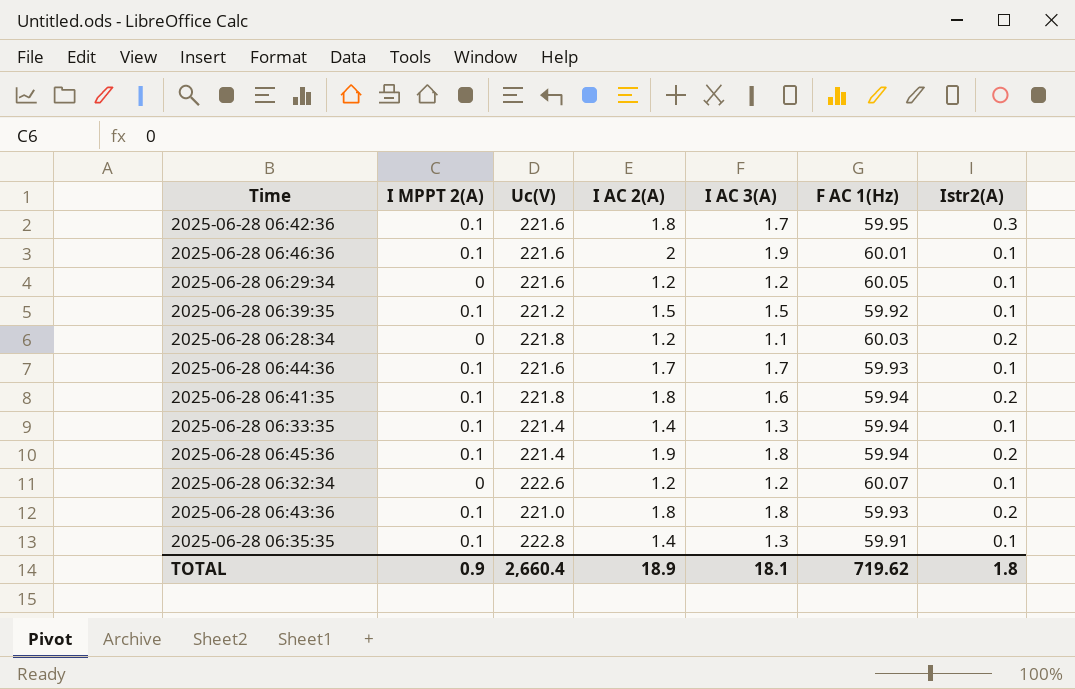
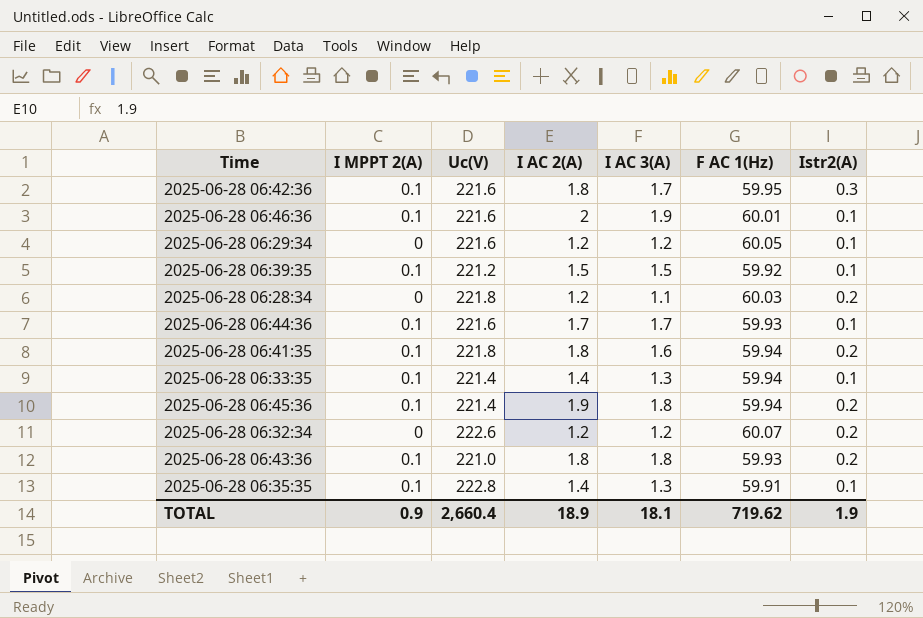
2025-06-28 06:32:34 | Istr2(A): 0.1 -> 0.2
TOTAL | Istr2(A): 1.8 -> 1.9

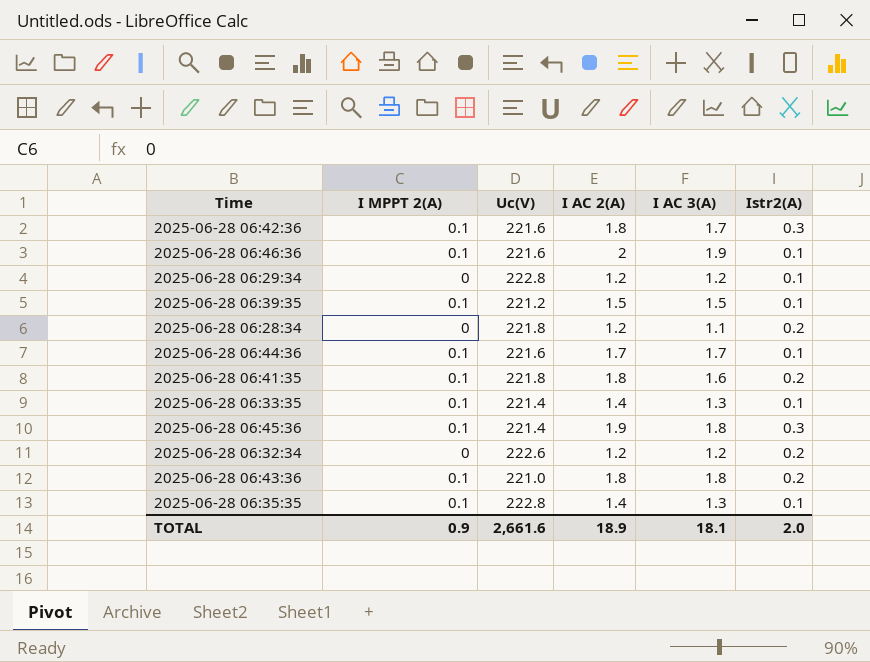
column F AC 1(Hz) | position: 6 -> none
2025-06-28 06:29:34 | Uc(V): 221.6 -> 222.8
2025-06-28 06:45:36 | Istr2(A): 0.2 -> 0.3
TOTAL | Uc(V): 2,660.4 -> 2,661.6
TOTAL | Istr2(A): 1.9 -> 2.0

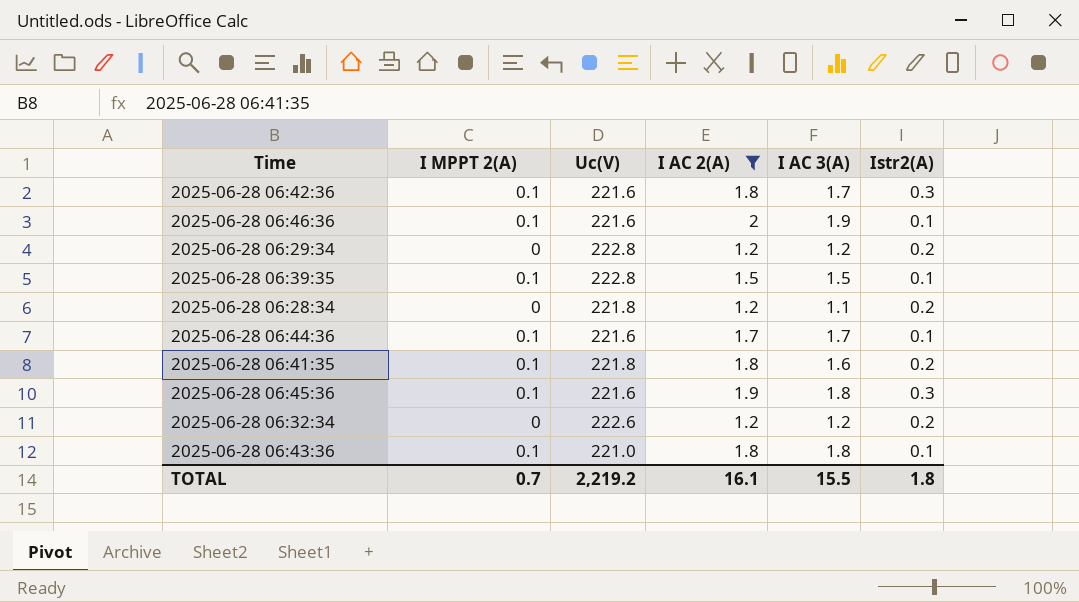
filter: none -> I AC 2(A) != 1.4
2025-06-28 06:29:34 | Istr2(A): 0.1 -> 0.2
2025-06-28 06:39:35 | Uc(V): 221.2 -> 222.8
2025-06-28 06:45:36 | Uc(V): 221.4 -> 221.6
2025-06-28 06:43:36 | Istr2(A): 0.2 -> 0.1
TOTAL | I MPPT 2(A): 0.9 -> 0.7
TOTAL | Uc(V): 2,661.6 -> 2,219.2
TOTAL | I AC 2(A): 18.9 -> 16.1
TOTAL | I AC 3(A): 18.1 -> 15.5
TOTAL | Istr2(A): 2.0 -> 1.8

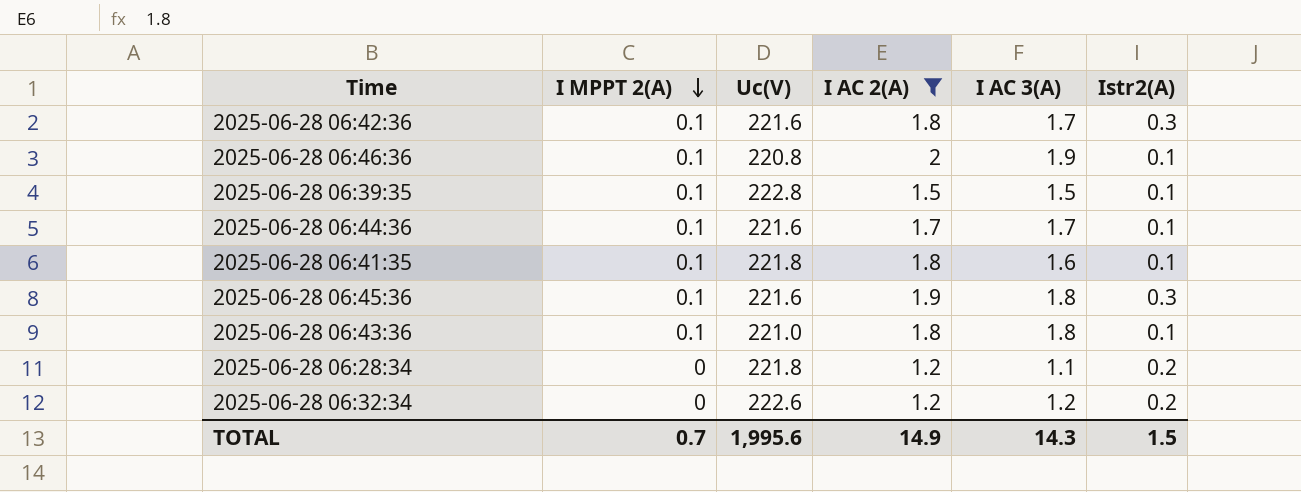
row order: none -> I MPPT 2(A) descending
row 2025-06-28 06:29:34: 0 | 222.8 | 1.2 | 1.2 | 0.2 -> none
2025-06-28 06:46:36 | Uc(V): 221.6 -> 220.8
2025-06-28 06:41:35 | Istr2(A): 0.2 -> 0.1
TOTAL | Uc(V): 2,219.2 -> 1,995.6
TOTAL | I AC 2(A): 16.1 -> 14.9
TOTAL | I AC 3(A): 15.5 -> 14.3
TOTAL | Istr2(A): 1.8 -> 1.5

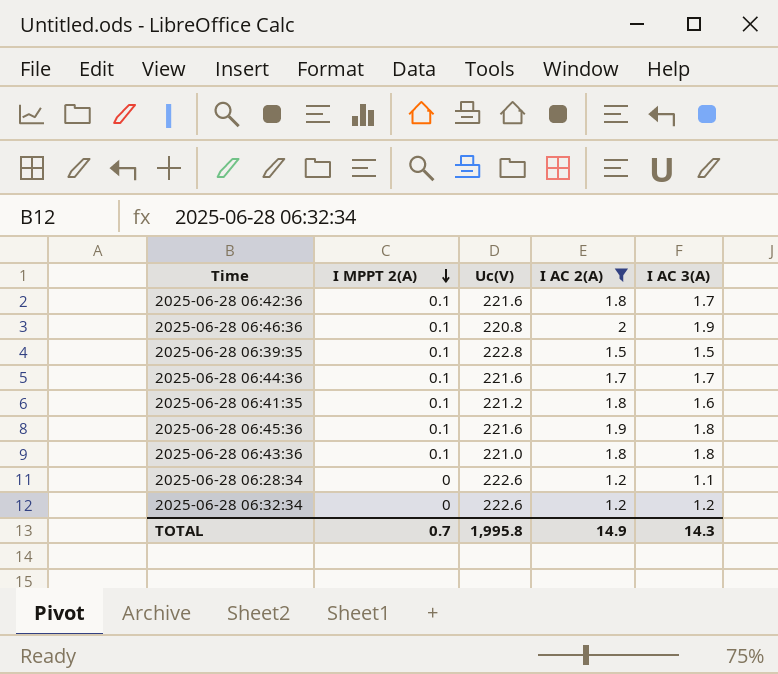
column Istr2(A) | position: 6 -> none
2025-06-28 06:41:35 | Uc(V): 221.8 -> 221.2
2025-06-28 06:28:34 | Uc(V): 221.8 -> 222.6
TOTAL | Uc(V): 1,995.6 -> 1,995.8

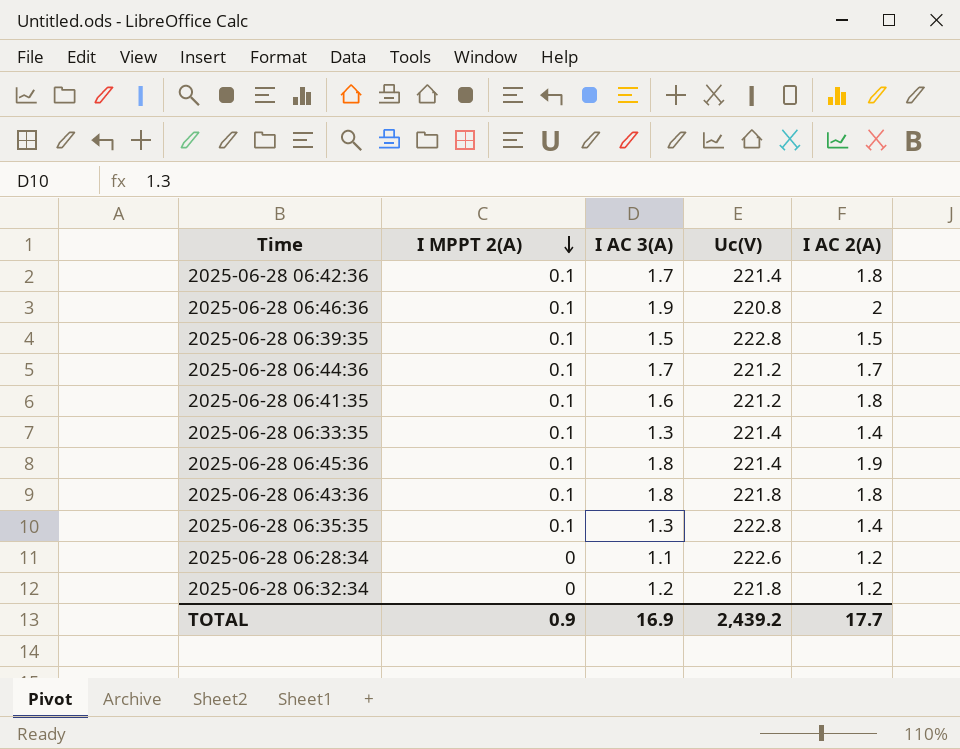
filter: I AC 2(A) != 1.4 -> none
column I AC 3(A) | position: 5 -> 3
2025-06-28 06:42:36 | Uc(V): 221.6 -> 221.4
2025-06-28 06:44:36 | Uc(V): 221.6 -> 221.2
2025-06-28 06:45:36 | Uc(V): 221.6 -> 221.4
2025-06-28 06:43:36 | Uc(V): 221.0 -> 221.8
2025-06-28 06:32:34 | Uc(V): 222.6 -> 221.8
TOTAL | I MPPT 2(A): 0.7 -> 0.9
TOTAL | I AC 3(A): 14.3 -> 16.9
TOTAL | Uc(V): 1,995.8 -> 2,439.2
TOTAL | I AC 2(A): 14.9 -> 17.7

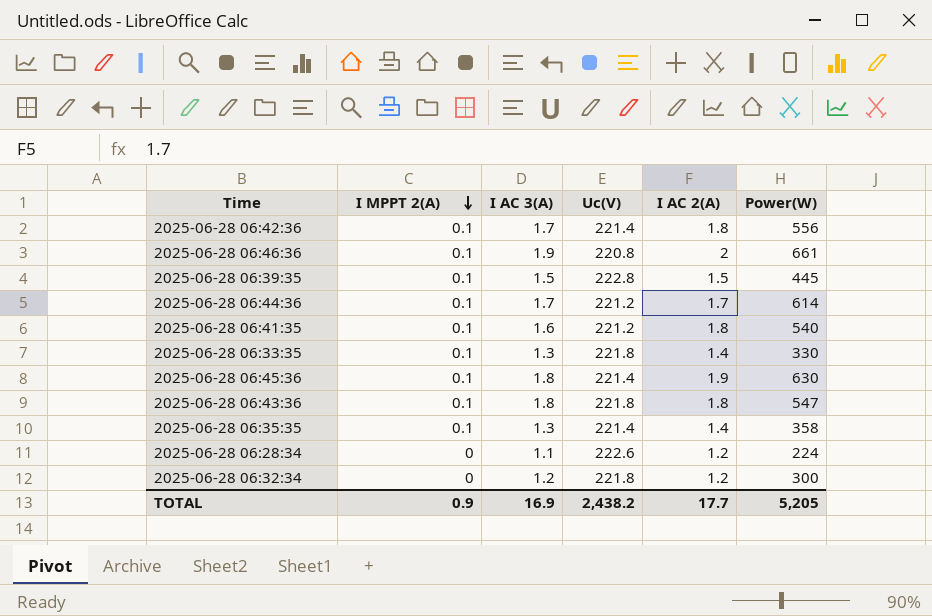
column Power(W) | position: none -> 6
2025-06-28 06:33:35 | Uc(V): 221.4 -> 221.8
2025-06-28 06:35:35 | Uc(V): 222.8 -> 221.4
TOTAL | Uc(V): 2,439.2 -> 2,438.2

